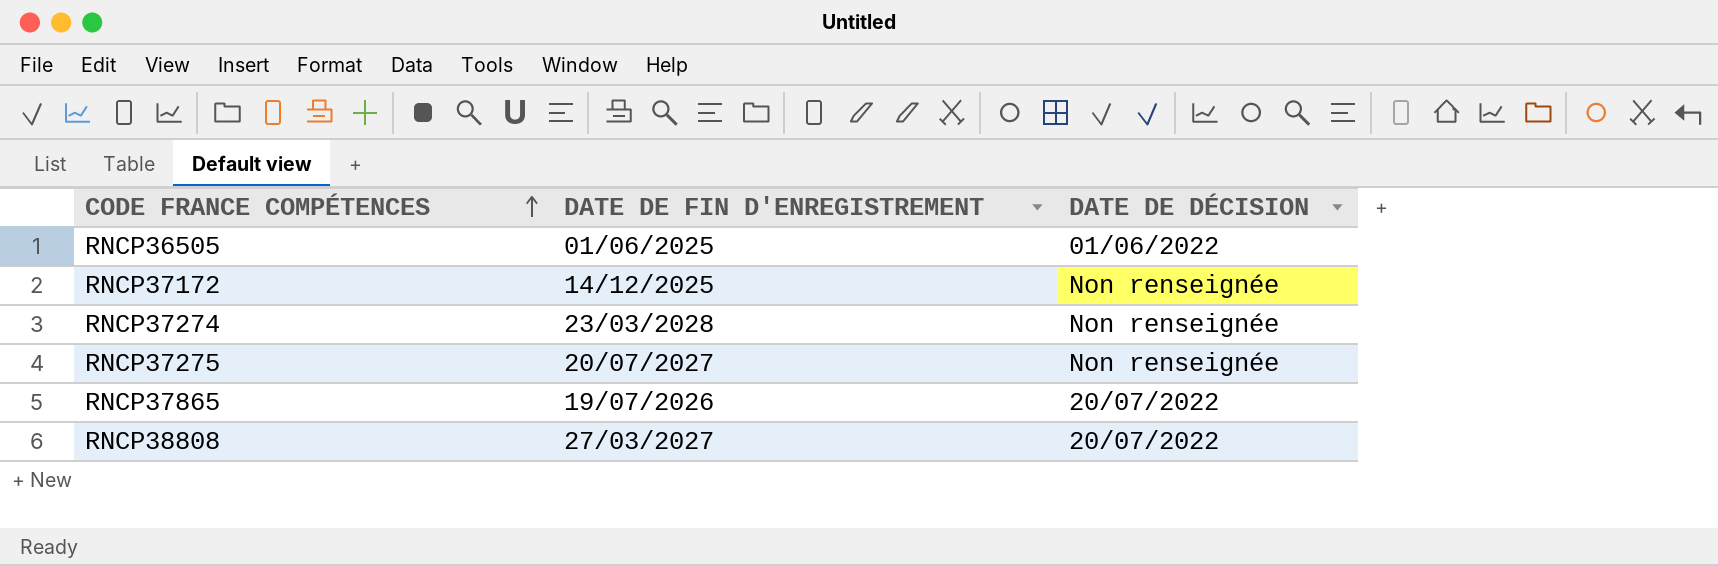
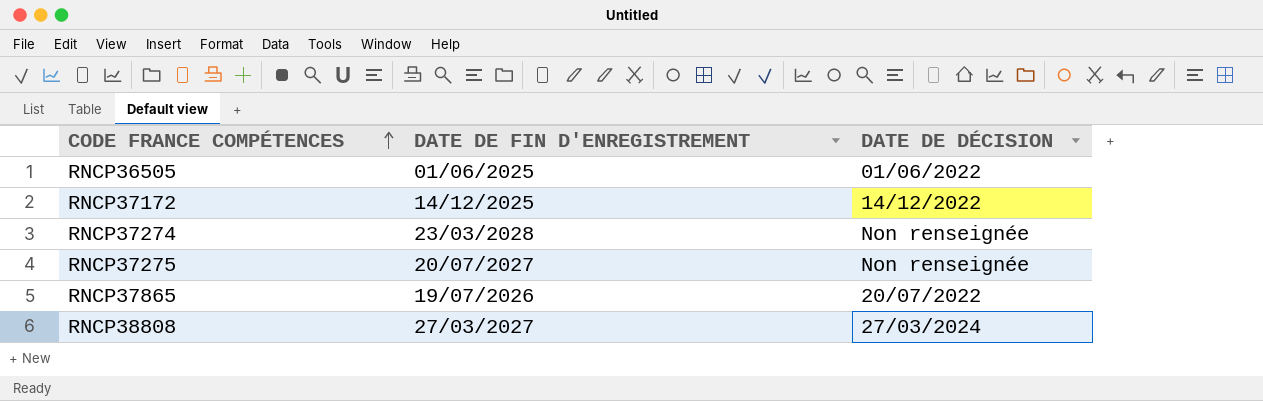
RNCP37172 | DATE DE DÉCISION: Non renseignée -> 14/12/2022
RNCP38808 | DATE DE DÉCISION: 20/07/2022 -> 27/03/2024

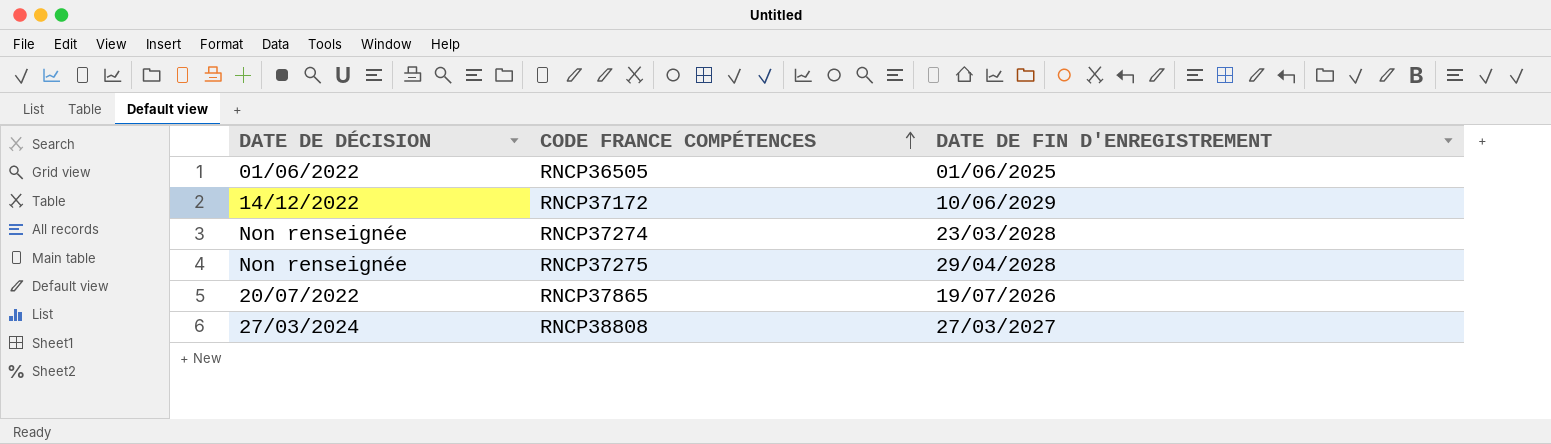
column DATE DE DÉCISION | position: 3 -> 1
RNCP37172 | DATE DE FIN D'ENREGISTREMENT: 14/12/2025 -> 10/06/2029
RNCP37275 | DATE DE FIN D'ENREGISTREMENT: 20/07/2027 -> 29/04/2028

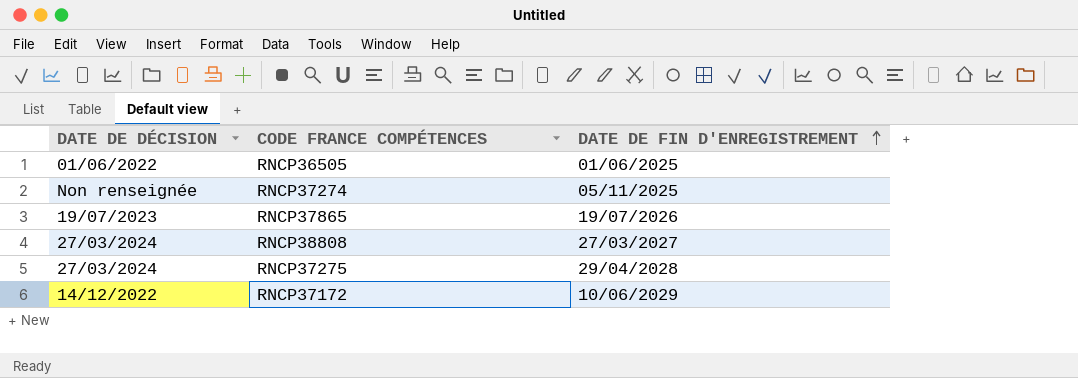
row order: CODE FRANCE COMPÉTENCES ascending -> DATE DE FIN D'ENREGISTREMENT ascending
RNCP37274 | DATE DE FIN D'ENREGISTREMENT: 23/03/2028 -> 05/11/2025
RNCP37865 | DATE DE DÉCISION: 20/07/2022 -> 19/07/2023
RNCP37275 | DATE DE DÉCISION: Non renseignée -> 27/03/2024

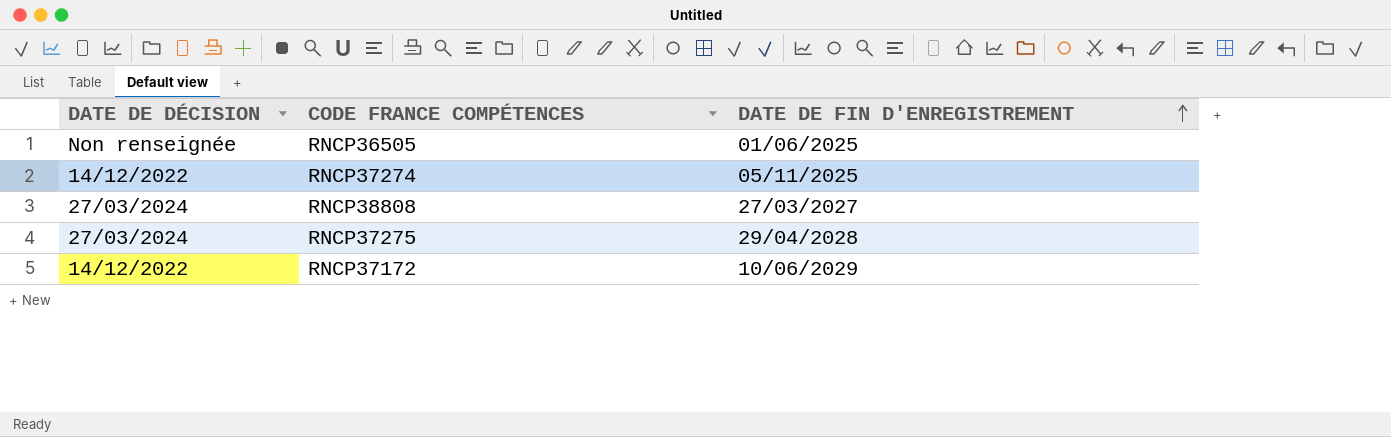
row RNCP37865: 19/07/2023 | 19/07/2026 -> none
RNCP36505 | DATE DE DÉCISION: 01/06/2022 -> Non renseignée
RNCP37274 | DATE DE DÉCISION: Non renseignée -> 14/12/2022

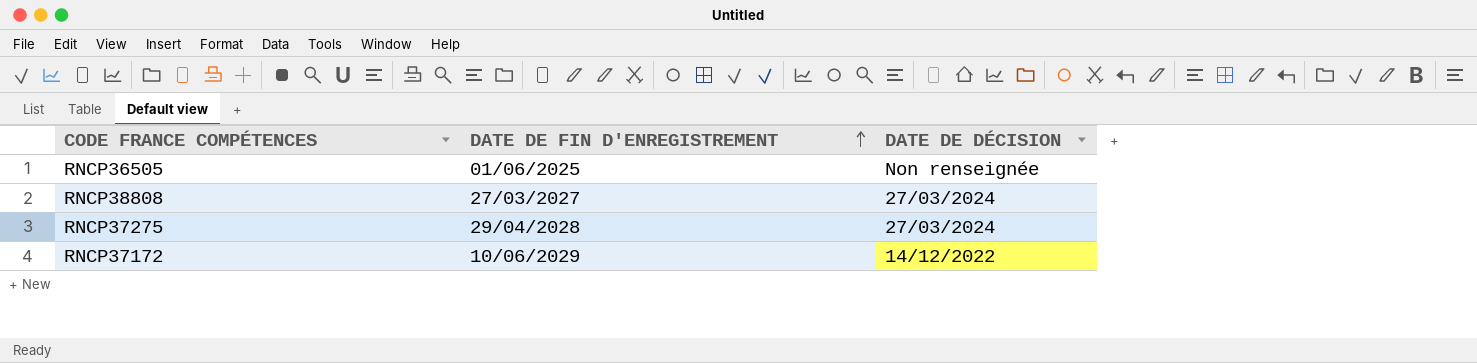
column DATE DE DÉCISION | position: 1 -> 3
row RNCP37274: 14/12/2022 | 05/11/2025 -> none

